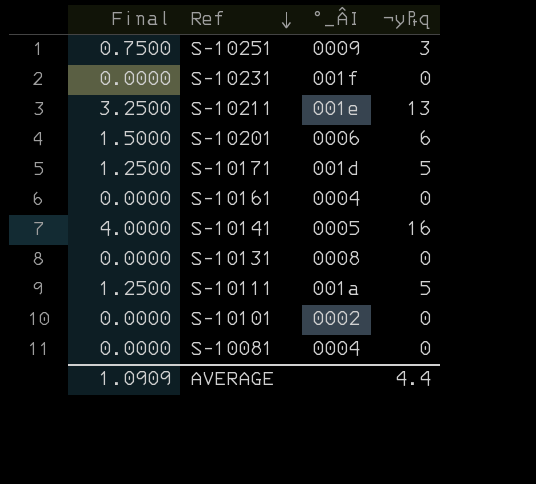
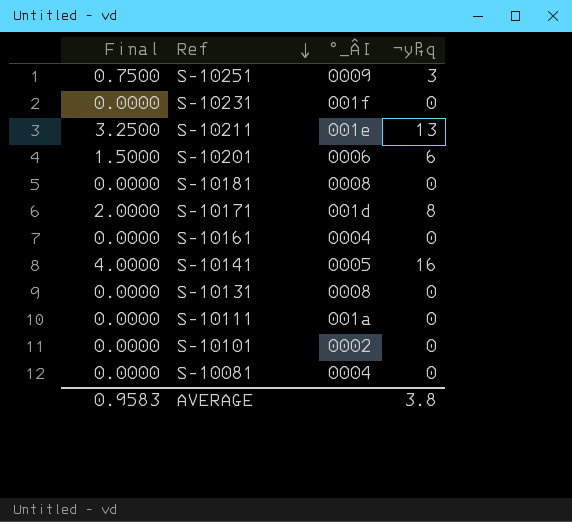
row S-10181: none -> 0.0000 | 0008 | 0
S-10171 | Final: 1.2500 -> 2.0000
S-10171 | ¬y¶q: 5 -> 8
S-10111 | Final: 1.2500 -> 0.0000
S-10111 | ¬y¶q: 5 -> 0
AVERAGE | Final: 1.0909 -> 0.9583
AVERAGE | ¬y¶q: 4.4 -> 3.8

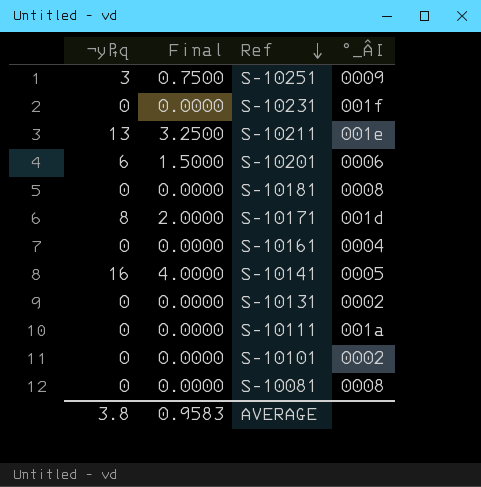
column ¬y¶q | position: 4 -> 1
S-10131 | °_ÂI: 0008 -> 0002
S-10081 | °_ÂI: 0004 -> 0008

